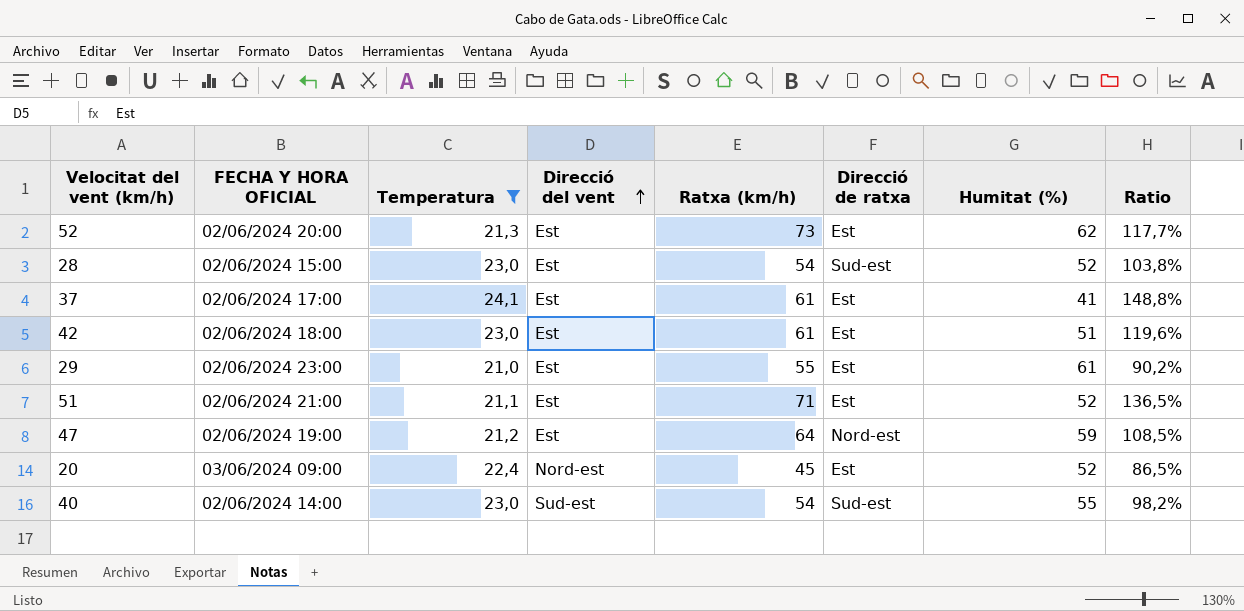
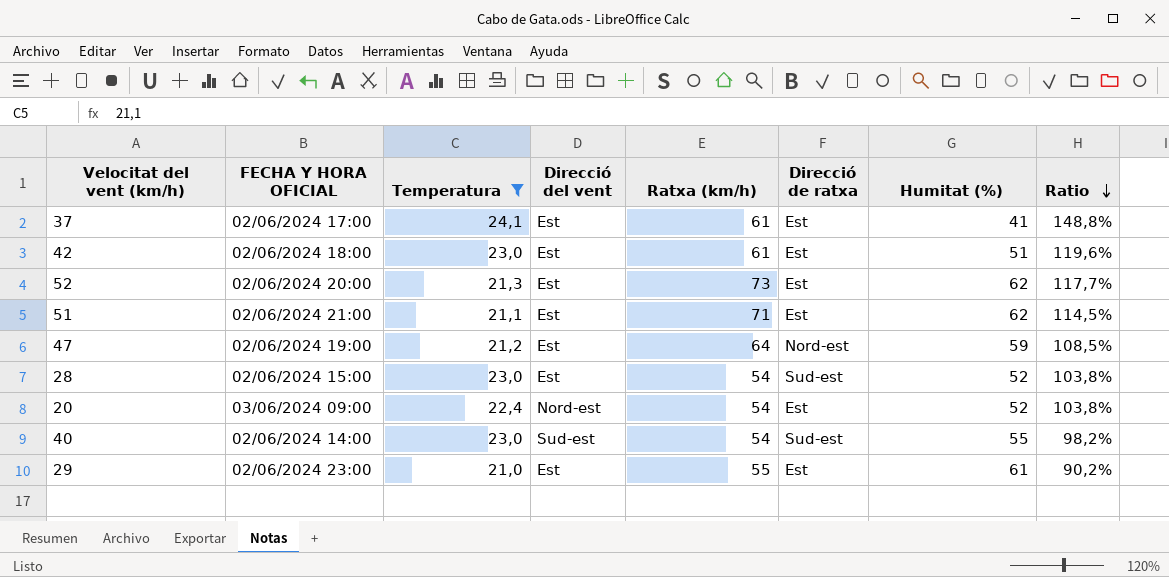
row order: Direcció del vent ascending -> Ratio descending
51 | Humitat (%): 52 -> 62
51 | Ratio: 136,5% -> 114,5%
20 | Ratxa (km/h): 45 -> 54
20 | Ratio: 86,5% -> 103,8%

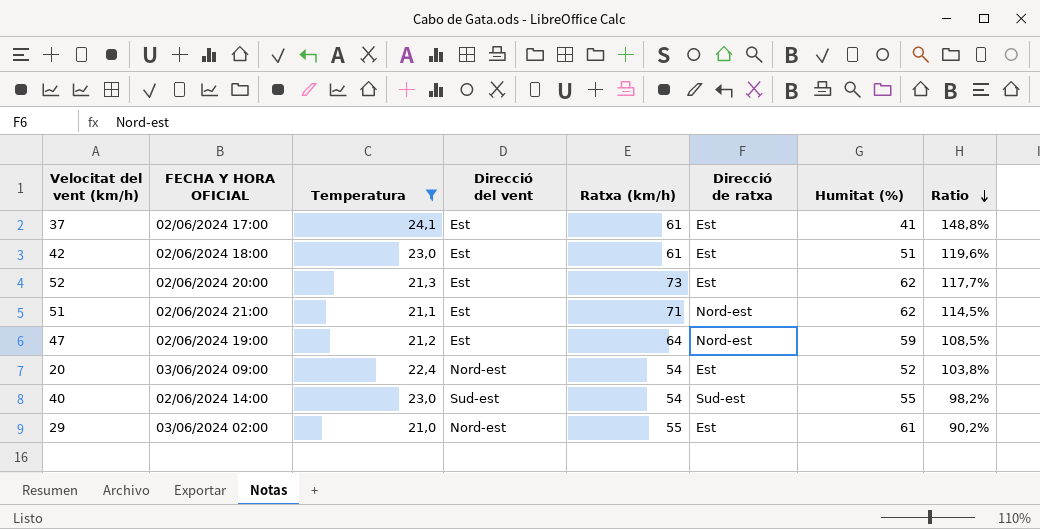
row 28: 02/06/2024 15:00 | 23,0 | Est | 54 | Sud-est | 52 | 103,8% -> none
51 | Direcció de ratxa: Est -> Nord-est
29 | FECHA Y HORA OFICIAL: 02/06/2024 23:00 -> 03/06/2024 02:00
29 | Direcció del vent: Est -> Nord-est

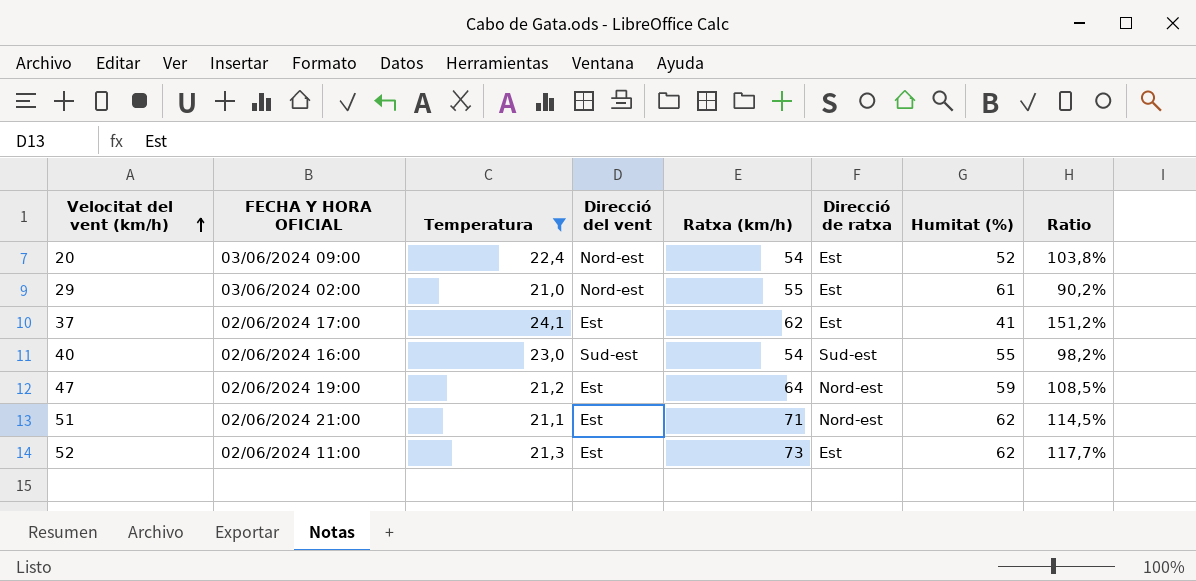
row order: Ratio descending -> Velocitat del vent (km/h) ascending
row 42: 02/06/2024 18:00 | 23,0 | Est | 61 | Est | 51 | 119,6% -> none
37 | Ratxa (km/h): 61 -> 62
37 | Ratio: 148,8% -> 151,2%
40 | FECHA Y HORA OFICIAL: 02/06/2024 14:00 -> 02/06/2024 16:00
52 | FECHA Y HORA OFICIAL: 02/06/2024 20:00 -> 02/06/2024 11:00

